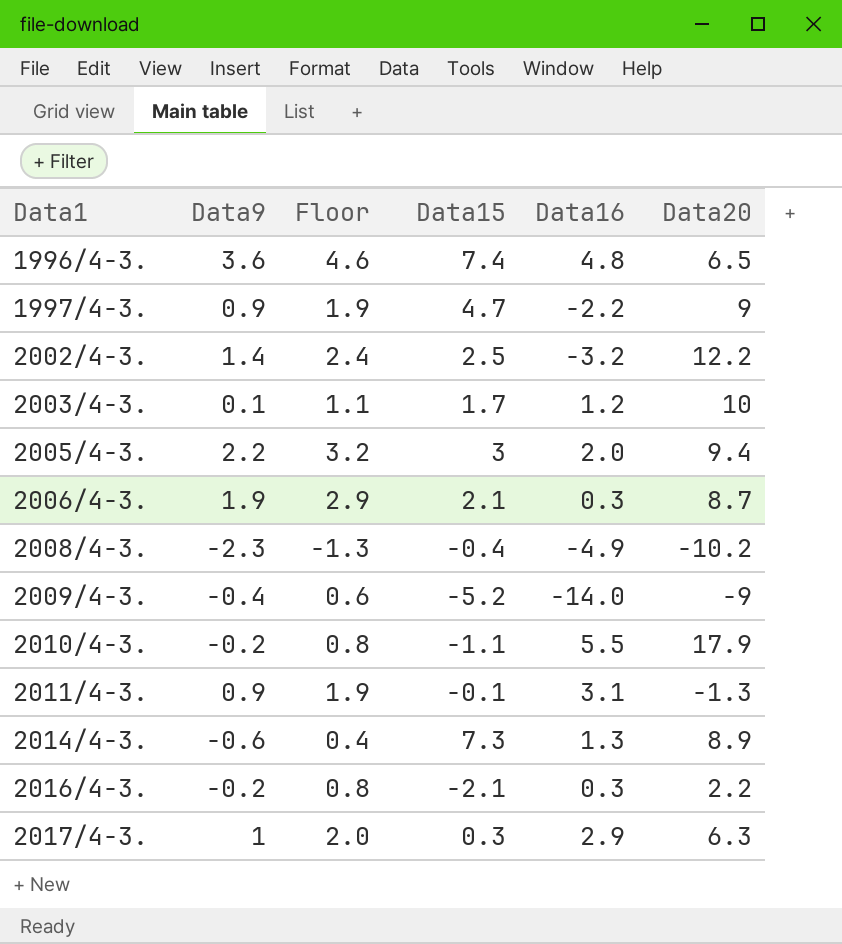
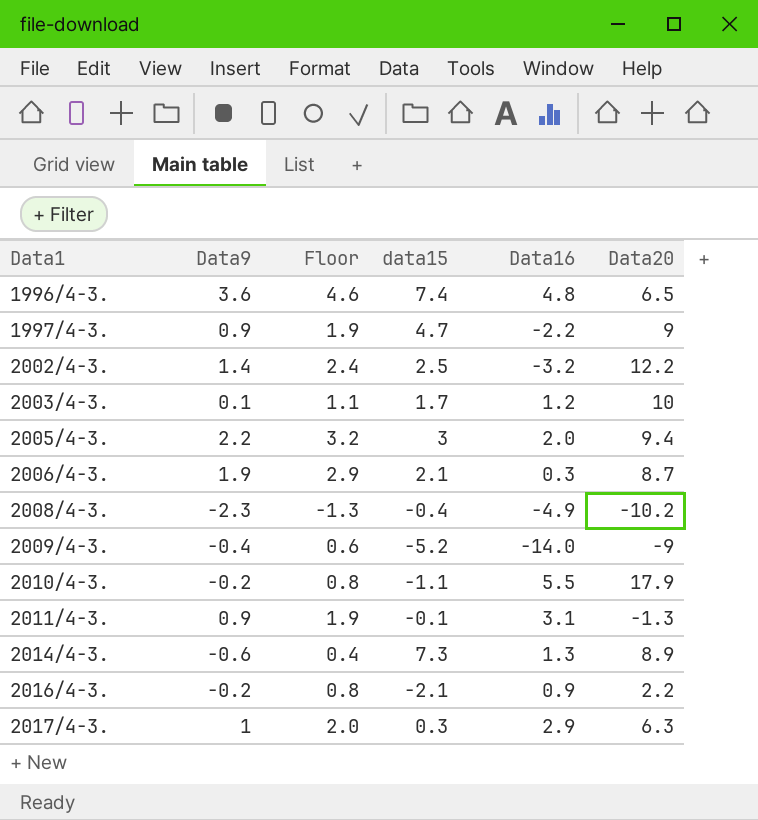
column name: Data15 -> data15
2016/4-3. | Data16: 0.3 -> 0.9

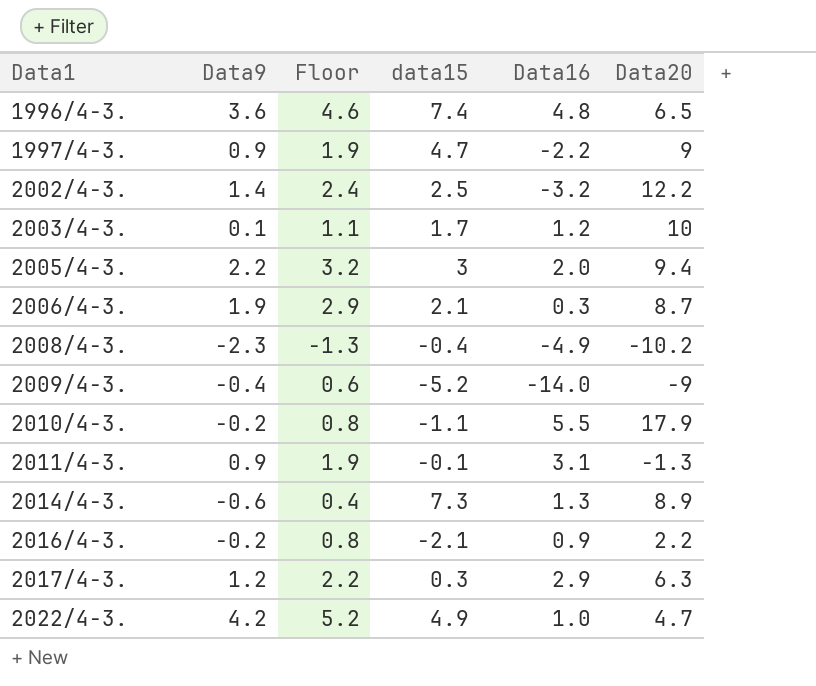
2017/4-3. | Data9: 1 -> 1.2
2017/4-3. | Floor: 2.0 -> 2.2
row 2022/4-3.: none -> 4.2 | 5.2 | 4.9 | 1.0 | 4.7

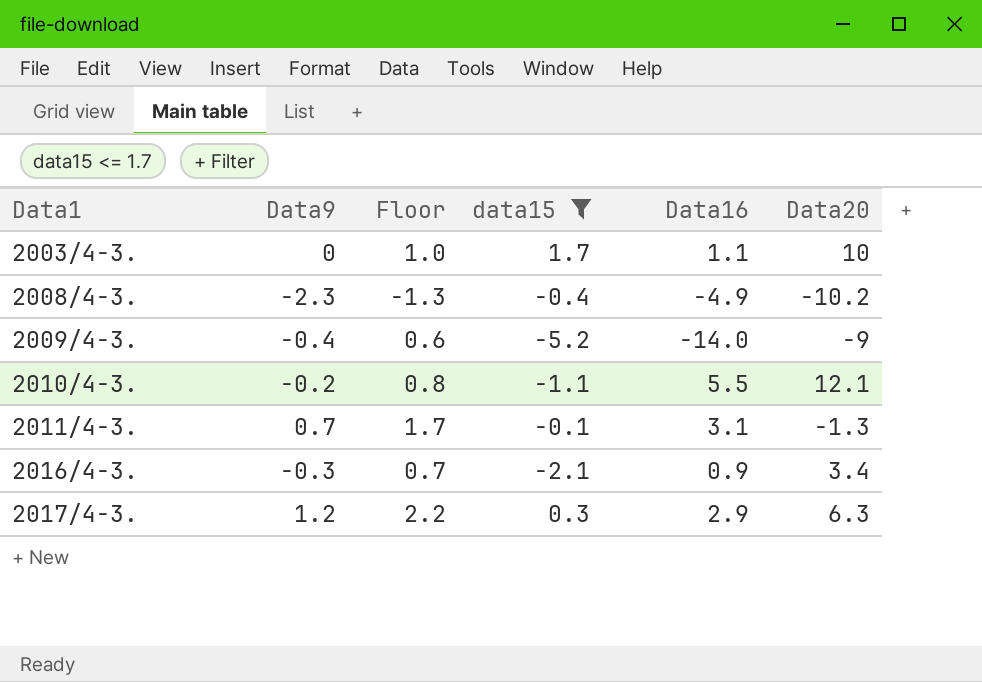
filter: none -> data15 <= 1.7
2003/4-3. | Data9: 0.1 -> 0
2003/4-3. | Floor: 1.1 -> 1.0
2003/4-3. | Data16: 1.2 -> 1.1
2010/4-3. | Data20: 17.9 -> 12.1
2011/4-3. | Data9: 0.9 -> 0.7
2011/4-3. | Floor: 1.9 -> 1.7
2016/4-3. | Data9: -0.2 -> -0.3
2016/4-3. | Floor: 0.8 -> 0.7
2016/4-3. | Data20: 2.2 -> 3.4

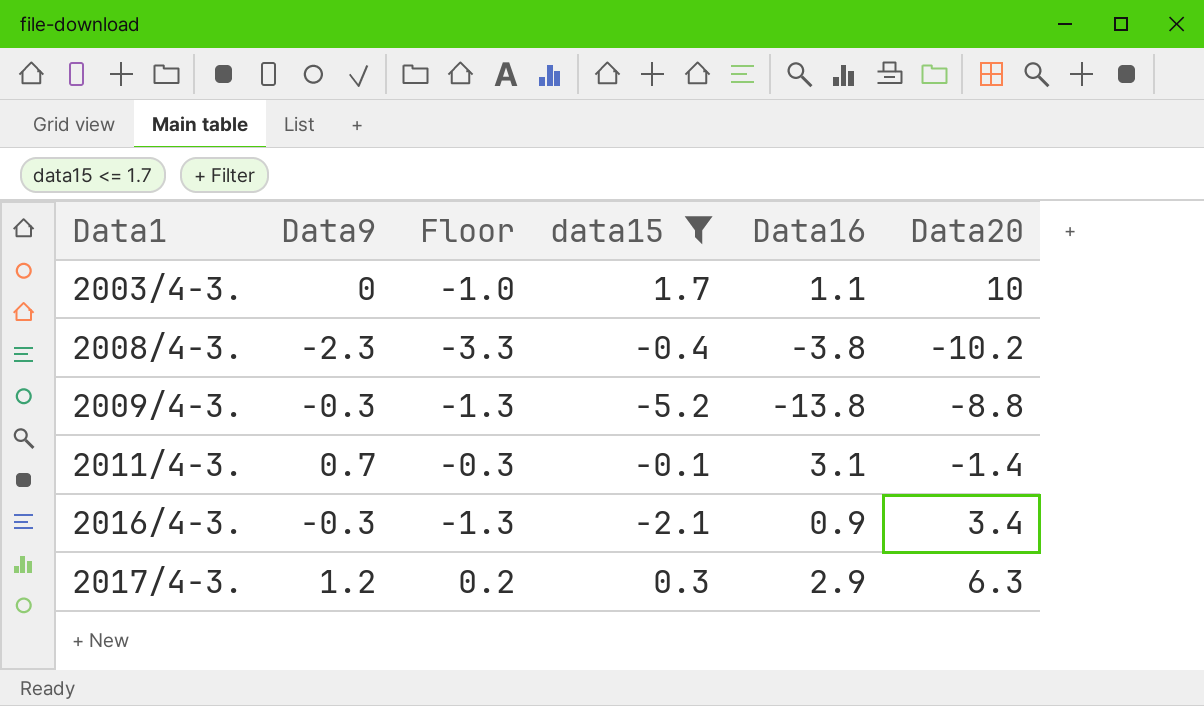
column Floor | formula: [Data9] + 1 -> [Data9] - 1
row 2010/4-3.: -0.2 | 0.8 | -1.1 | 5.5 | 12.1 -> none
2008/4-3. | Data16: -4.9 -> -3.8
2009/4-3. | Data9: -0.4 -> -0.3
2009/4-3. | Data16: -14.0 -> -13.8
2009/4-3. | Data20: -9 -> -8.8
2011/4-3. | Data20: -1.3 -> -1.4

